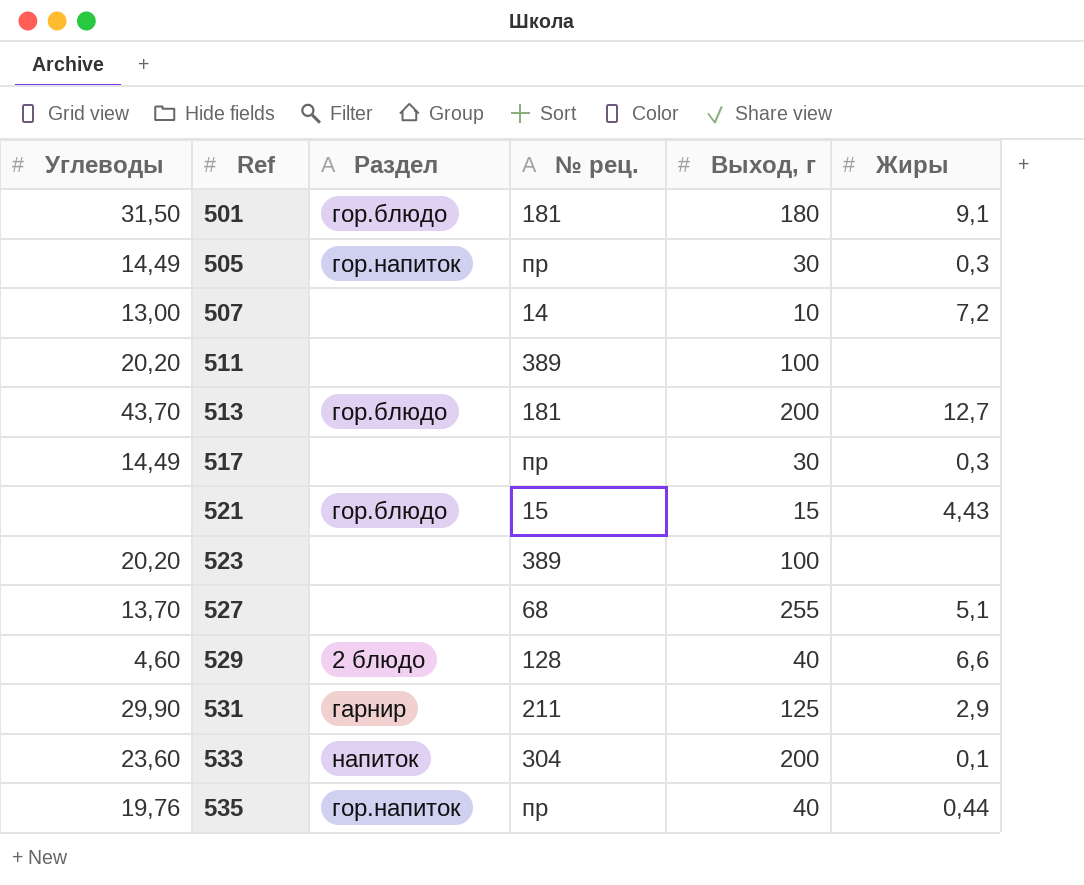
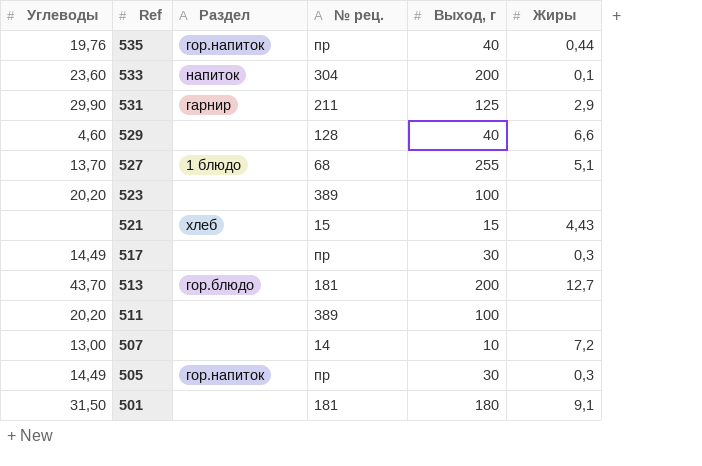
row order: Ref ascending -> Ref descending
529 | Раздел: 2 блюдо -> none
527 | Раздел: none -> 1 блюдо
521 | Раздел: гор.блюдо -> хлеб
501 | Раздел: гор.блюдо -> none

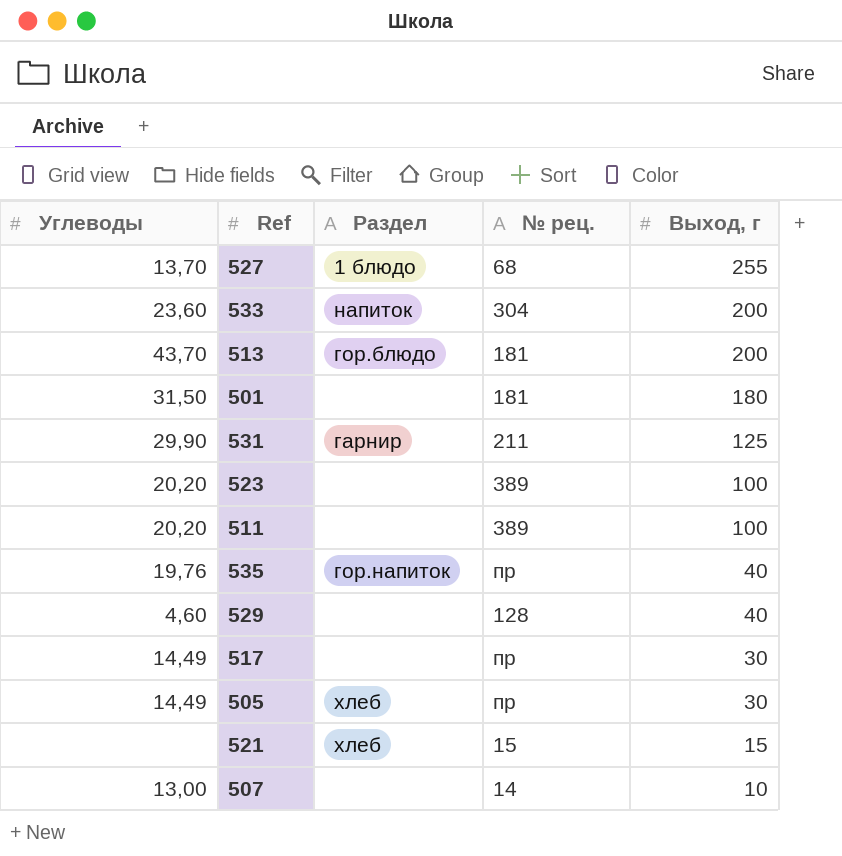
row order: Ref descending -> Выход, г descending
column Жиры | position: 6 -> none
505 | Раздел: гор.напиток -> хлеб

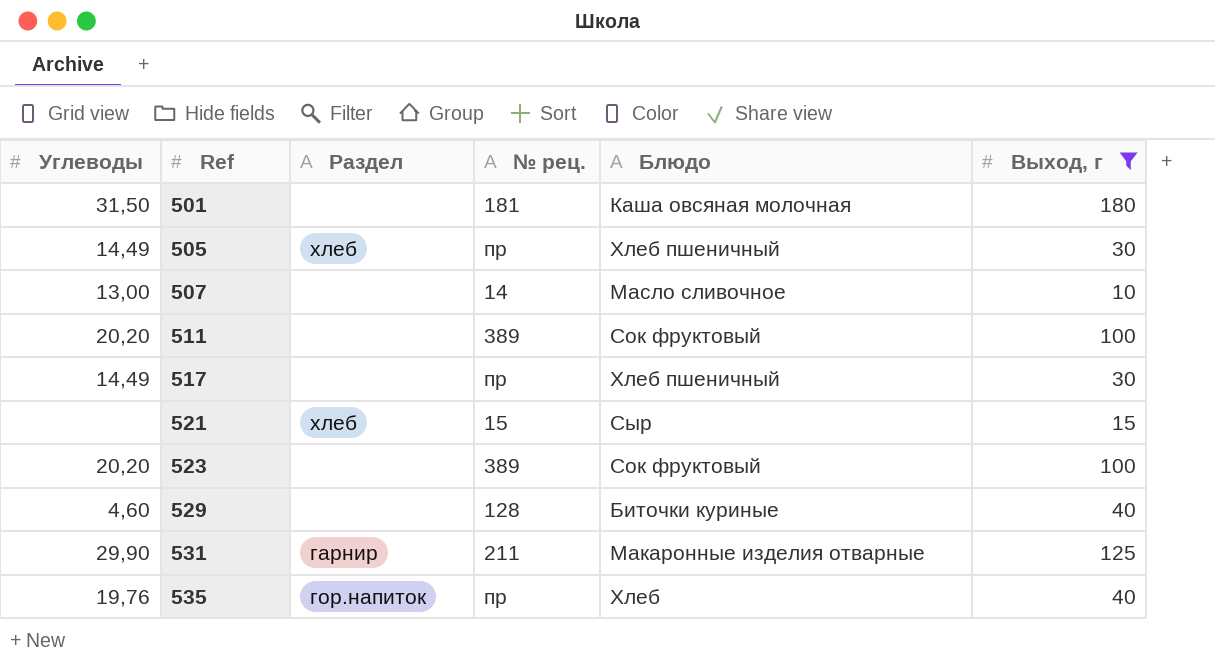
filter: none -> Выход, г <= 180
row order: Выход, г descending -> Ref ascending
column Блюдо | position: none -> 5

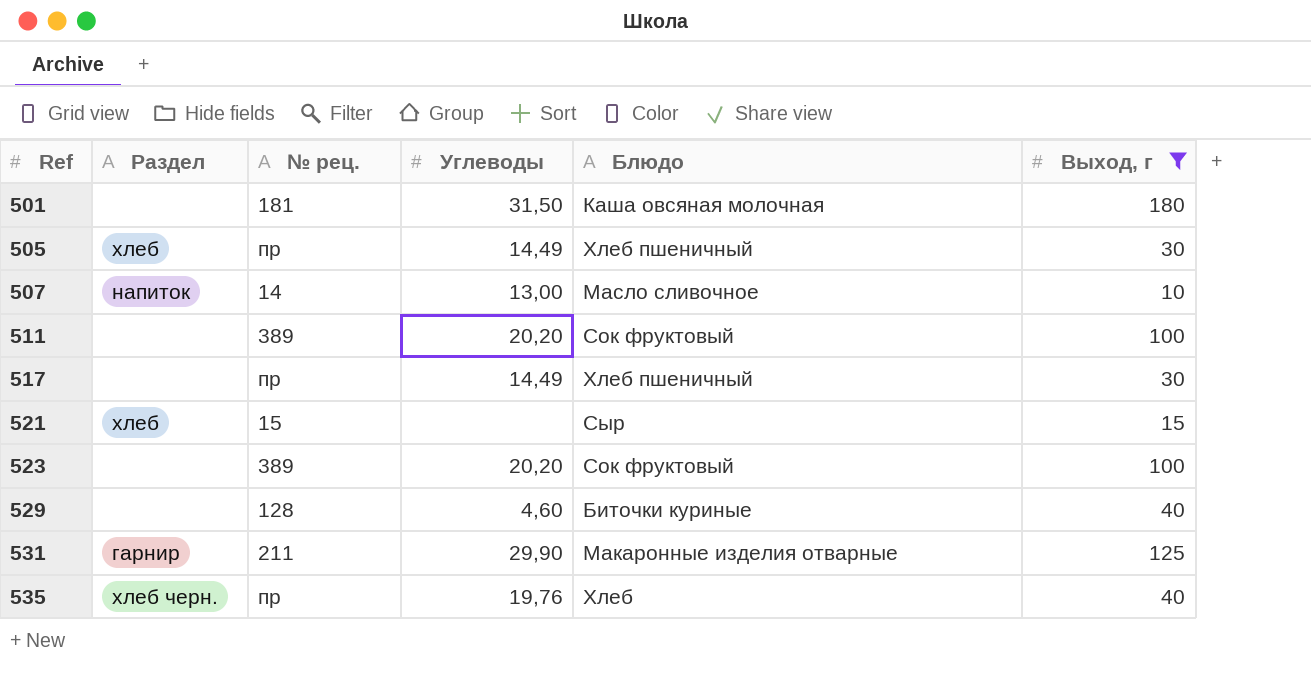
column Углеводы | position: 1 -> 4
507 | Раздел: none -> напиток
535 | Раздел: гор.напиток -> хлеб черн.

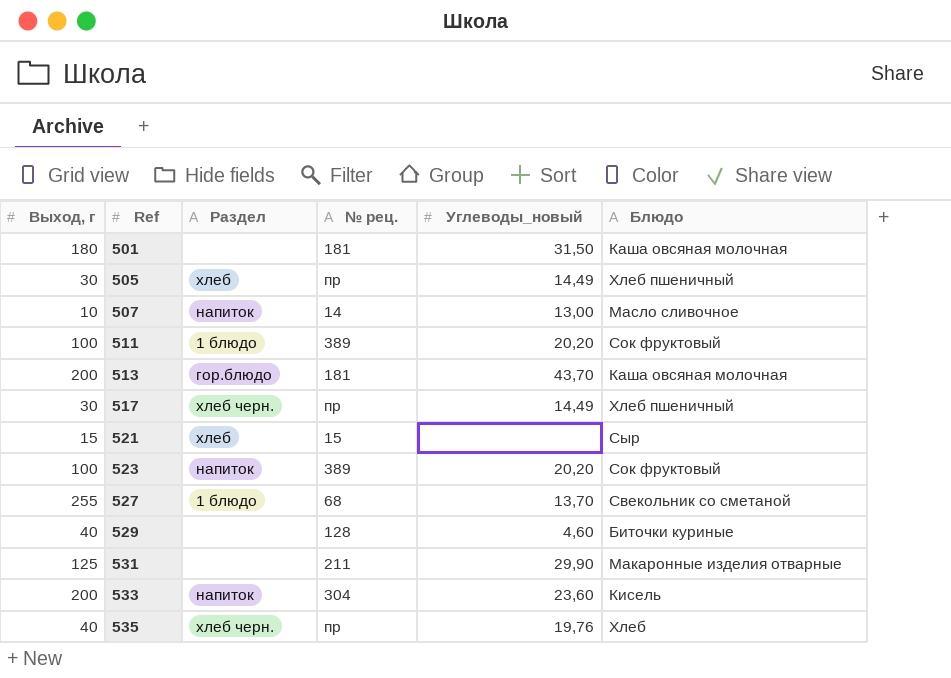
filter: Выход, г <= 180 -> none
column Выход, г | position: 6 -> 1
column name: Углеводы -> Углеводы_новый
511 | Раздел: none -> 1 блюдо
517 | Раздел: none -> хлеб черн.
523 | Раздел: none -> напиток
531 | Раздел: гарнир -> none

